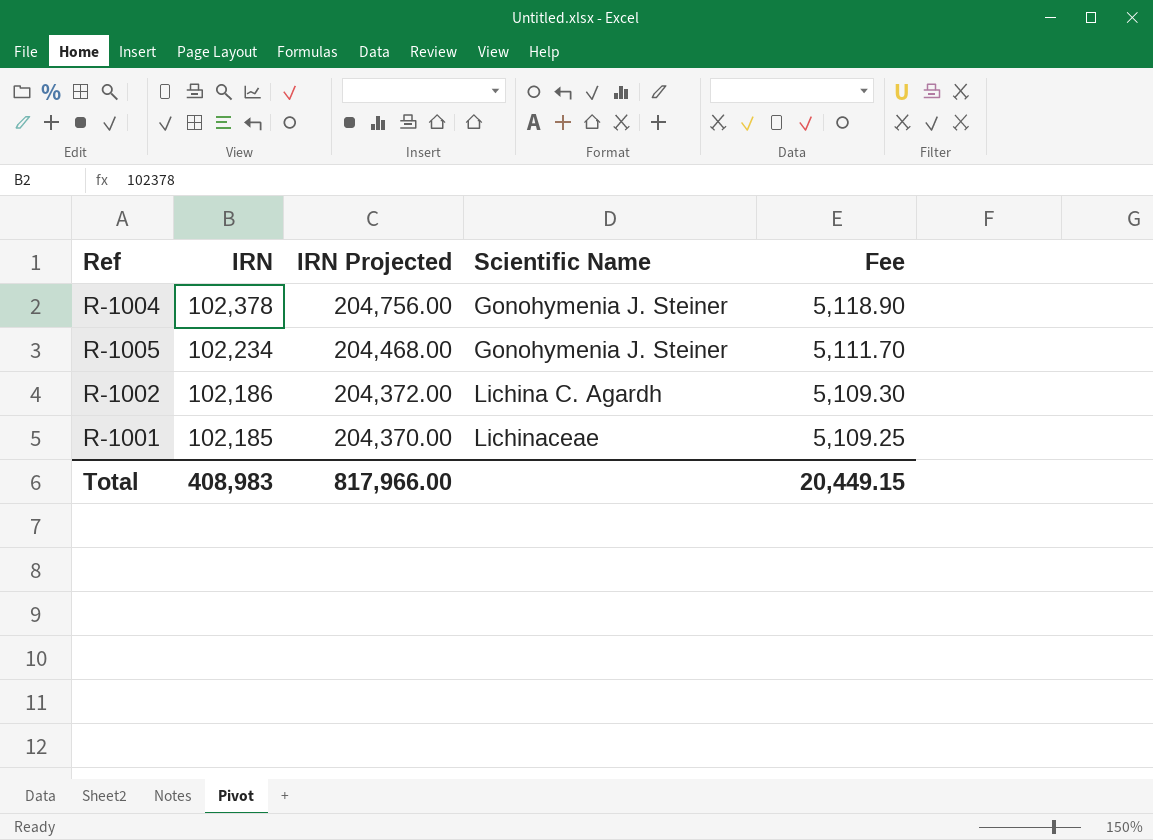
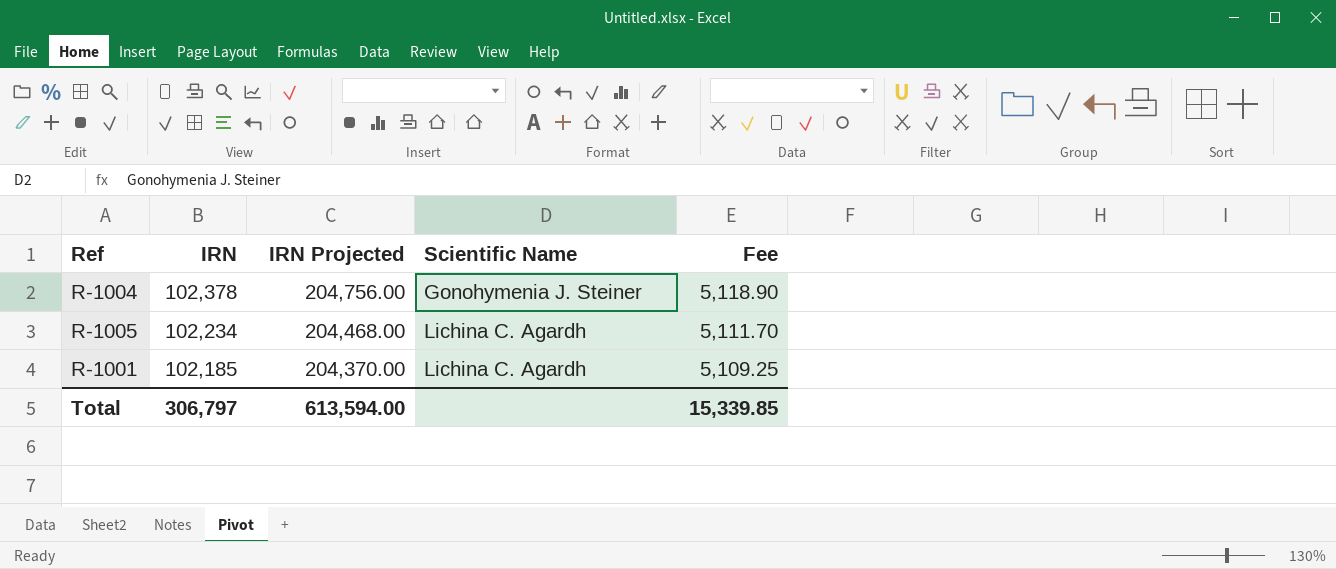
row R-1002: 102,186 | 204,372.00 | Lichina C. Agardh | 5,109.30 -> none
R-1005 | Scientific Name: Gonohymenia J. Steiner -> Lichina C. Agardh
R-1001 | Scientific Name: Lichinaceae -> Lichina C. Agardh
Total | IRN: 408,983 -> 306,797
Total | IRN Projected: 817,966.00 -> 613,594.00
Total | Fee: 20,449.15 -> 15,339.85

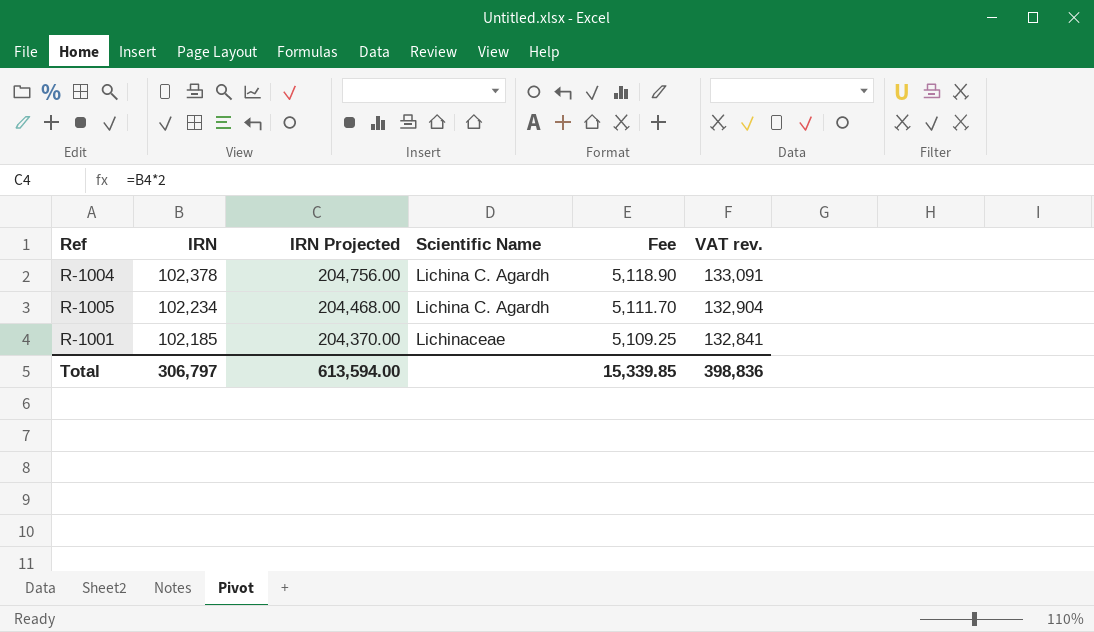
column VAT rev. | formula: none -> [IRN] * 1.3
R-1004 | Scientific Name: Gonohymenia J. Steiner -> Lichina C. Agardh
R-1001 | Scientific Name: Lichina C. Agardh -> Lichinaceae

